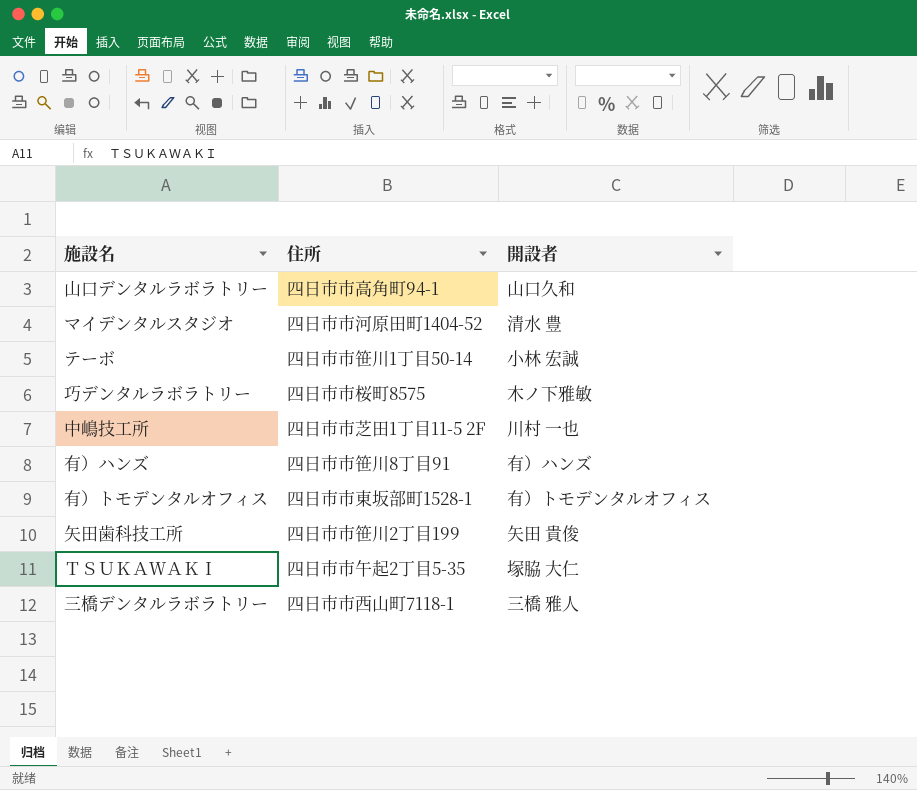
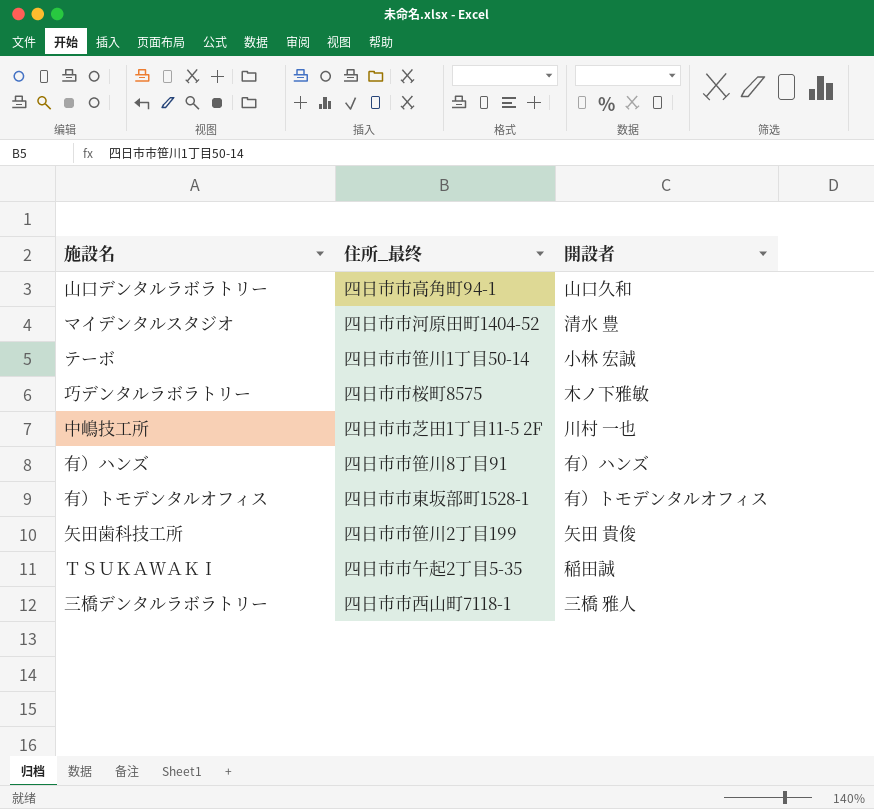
column name: 住所 -> 住所_最终
ＴＳＵＫＡＷＡＫＩ | 開設者: 塚脇 大仁 -> 稲田誠

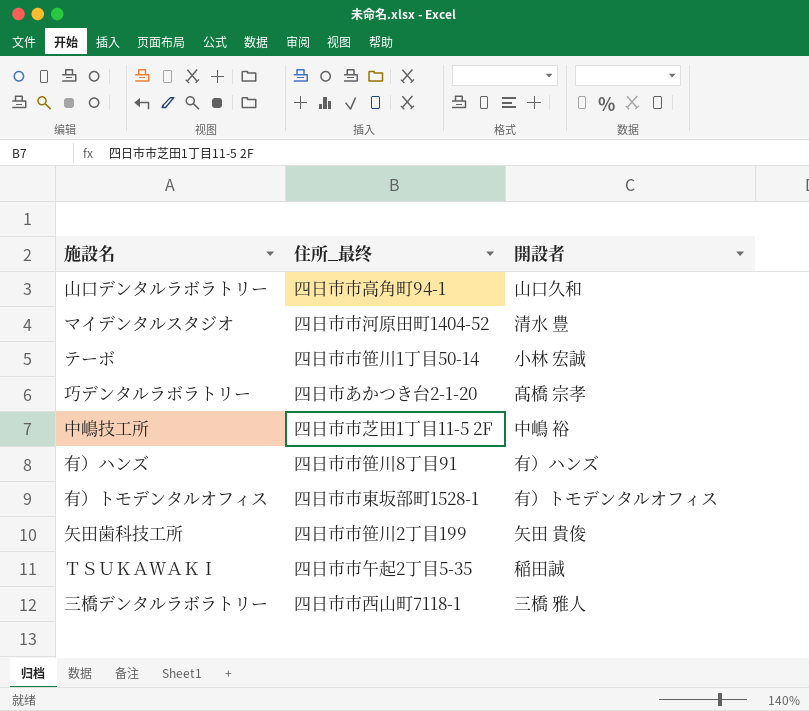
巧デンタルラボラトリー | 住所_最终: 四日市市桜町8575 -> 四日市あかつき台2-1-20
巧デンタルラボラトリー | 開設者: 木ノ下雅敏 -> 髙橋 宗孝
中嶋技工所 | 開設者: 川村 一也 -> 中嶋 裕

